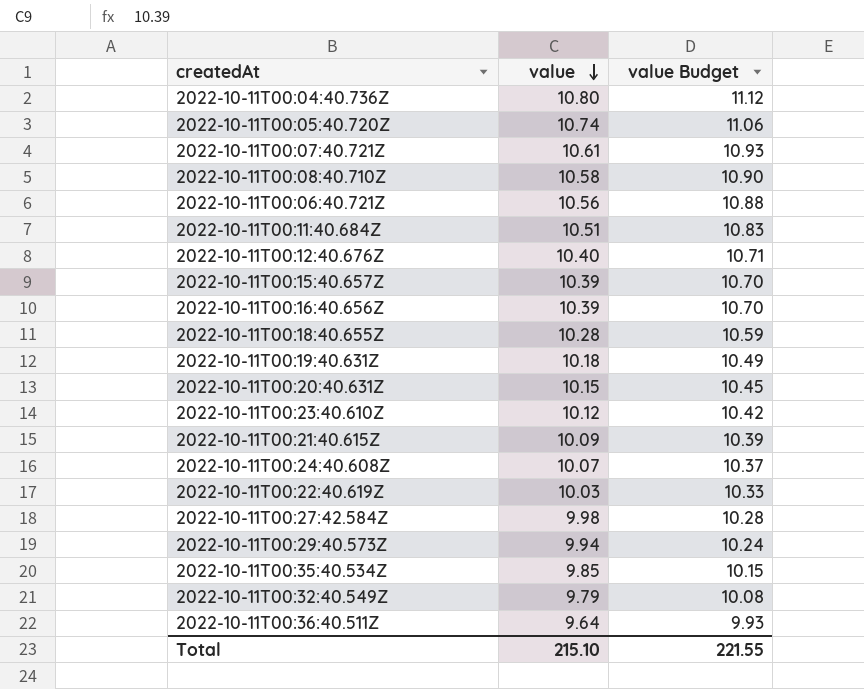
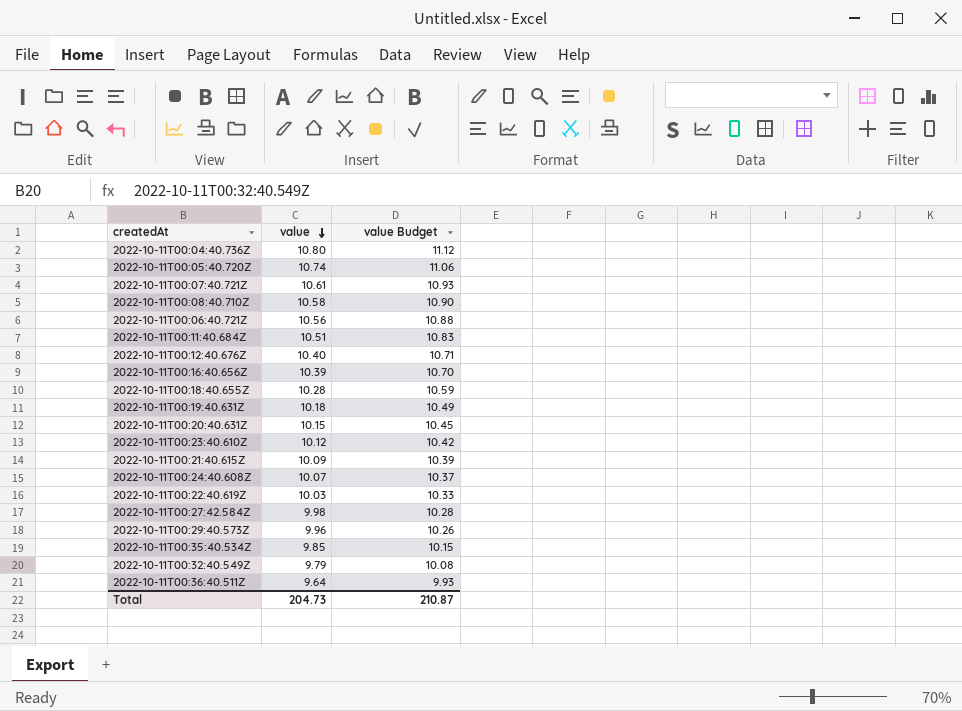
row 2022-10-11T00:15:40.657Z: 10.39 | 10.70 -> none
2022-10-11T00:29:40.573Z | value: 9.94 -> 9.96
2022-10-11T00:29:40.573Z | value Budget: 10.24 -> 10.26
Total | value: 215.10 -> 204.73
Total | value Budget: 221.55 -> 210.87

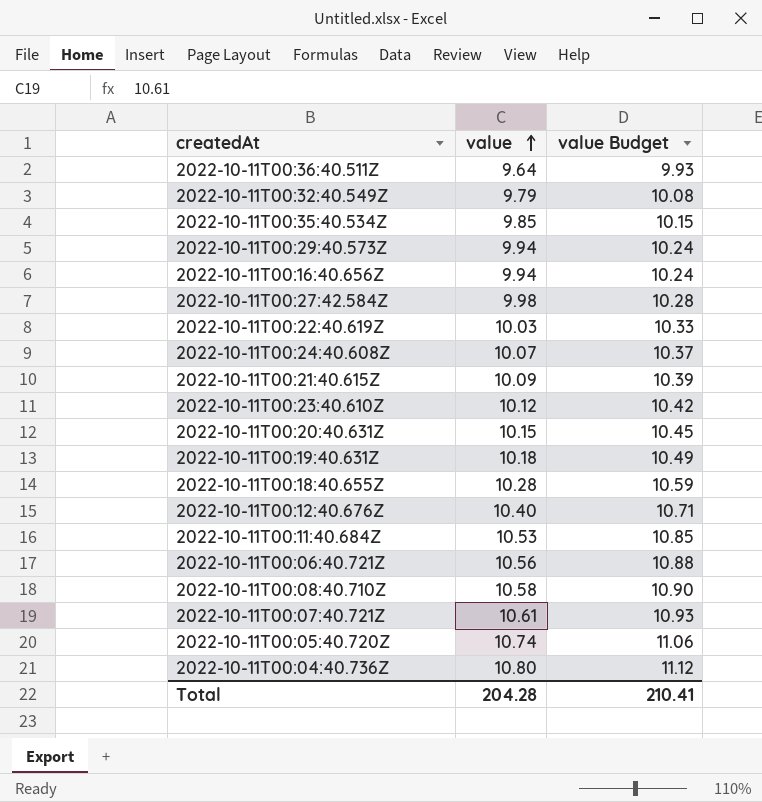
row order: value descending -> value ascending
2022-10-11T00:29:40.573Z | value: 9.96 -> 9.94
2022-10-11T00:29:40.573Z | value Budget: 10.26 -> 10.24
2022-10-11T00:16:40.656Z | value: 10.39 -> 9.94
2022-10-11T00:16:40.656Z | value Budget: 10.70 -> 10.24
2022-10-11T00:11:40.684Z | value: 10.51 -> 10.53
2022-10-11T00:11:40.684Z | value Budget: 10.83 -> 10.85
Total | value: 204.73 -> 204.28
Total | value Budget: 210.87 -> 210.41

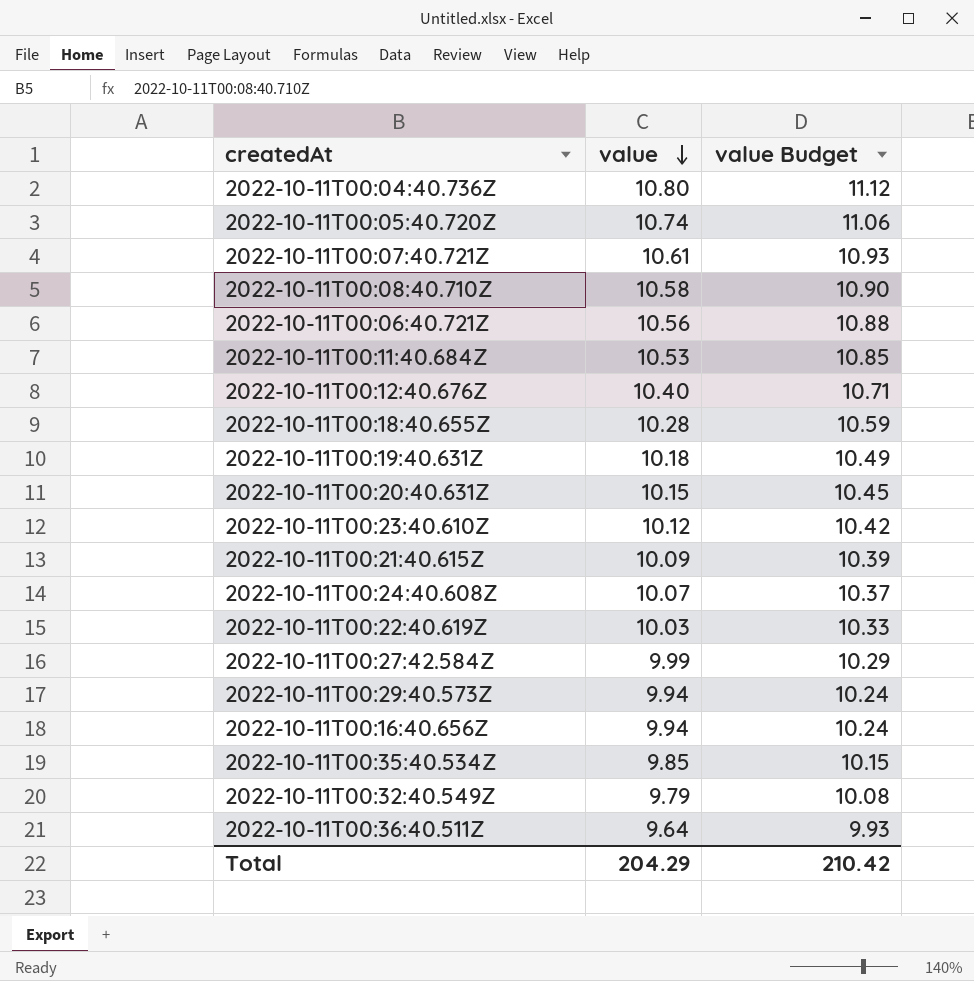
row order: value ascending -> value descending
2022-10-11T00:27:42.584Z | value: 9.98 -> 9.99
2022-10-11T00:27:42.584Z | value Budget: 10.28 -> 10.29
Total | value: 204.28 -> 204.29
Total | value Budget: 210.41 -> 210.42

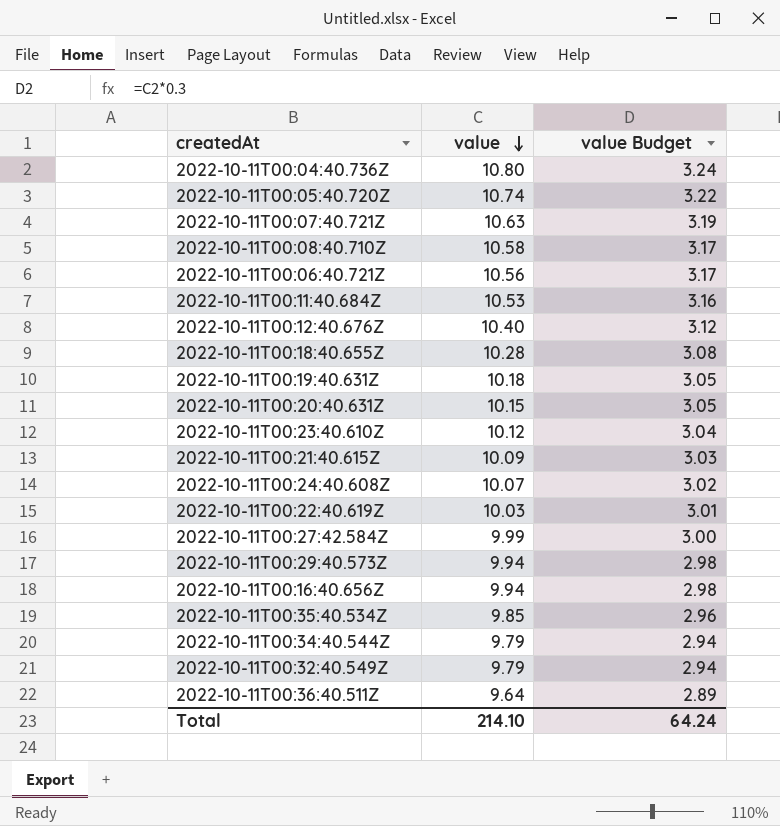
column value Budget | formula: [value] * 1.03 -> [value] * 0.3
2022-10-11T00:07:40.721Z | value: 10.61 -> 10.63
row 2022-10-11T00:34:40.544Z: none -> 9.79 | 2.94
Total | value: 204.29 -> 214.10
Total | value Budget: 210.42 -> 64.24

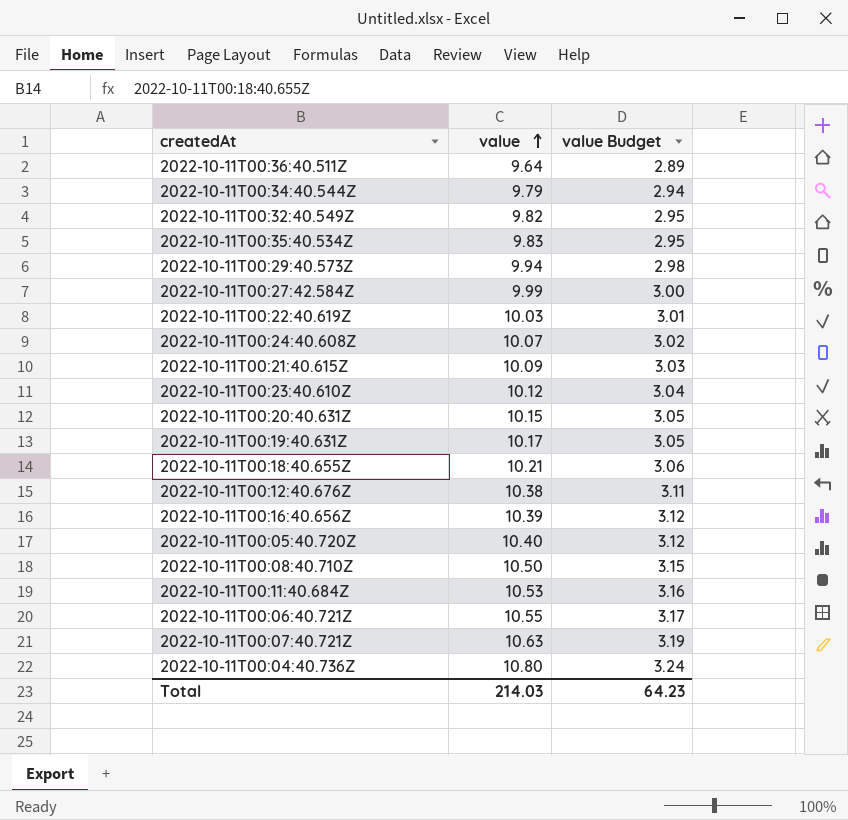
row order: value descending -> value ascending
2022-10-11T00:32:40.549Z | value: 9.79 -> 9.82
2022-10-11T00:32:40.549Z | value Budget: 2.94 -> 2.95
2022-10-11T00:35:40.534Z | value: 9.85 -> 9.83
2022-10-11T00:35:40.534Z | value Budget: 2.96 -> 2.95
2022-10-11T00:19:40.631Z | value: 10.18 -> 10.17
2022-10-11T00:18:40.655Z | value: 10.28 -> 10.21
2022-10-11T00:18:40.655Z | value Budget: 3.08 -> 3.06
2022-10-11T00:12:40.676Z | value: 10.40 -> 10.38
2022-10-11T00:12:40.676Z | value Budget: 3.12 -> 3.11
2022-10-11T00:16:40.656Z | value: 9.94 -> 10.39
2022-10-11T00:16:40.656Z | value Budget: 2.98 -> 3.12
2022-10-11T00:05:40.720Z | value: 10.74 -> 10.40
2022-10-11T00:05:40.720Z | value Budget: 3.22 -> 3.12
2022-10-11T00:08:40.710Z | value: 10.58 -> 10.50
2022-10-11T00:08:40.710Z | value Budget: 3.17 -> 3.15
2022-10-11T00:06:40.721Z | value: 10.56 -> 10.55
Total | value: 214.10 -> 214.03
Total | value Budget: 64.24 -> 64.23

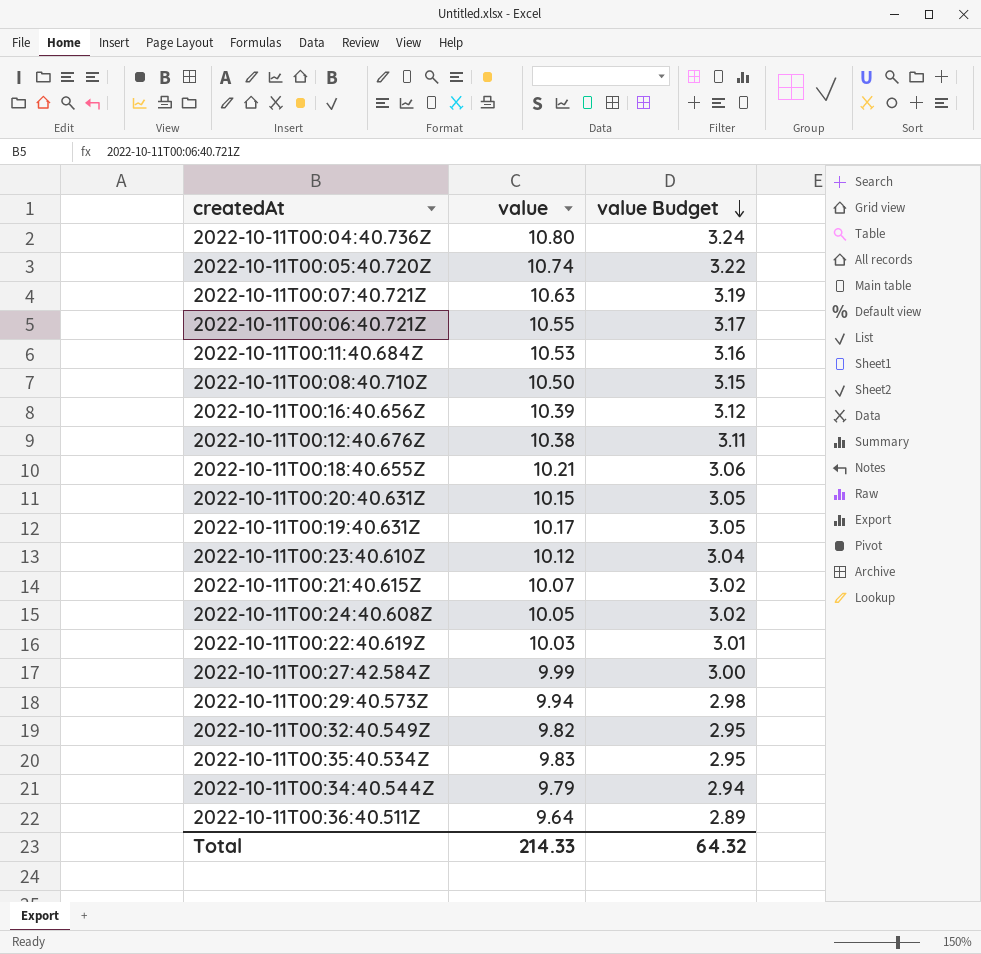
row order: value ascending -> value Budget descending
2022-10-11T00:05:40.720Z | value: 10.40 -> 10.74
2022-10-11T00:05:40.720Z | value Budget: 3.12 -> 3.22
2022-10-11T00:21:40.615Z | value: 10.09 -> 10.07
2022-10-11T00:21:40.615Z | value Budget: 3.03 -> 3.02
2022-10-11T00:24:40.608Z | value: 10.07 -> 10.05
Total | value: 214.03 -> 214.33
Total | value Budget: 64.23 -> 64.32

